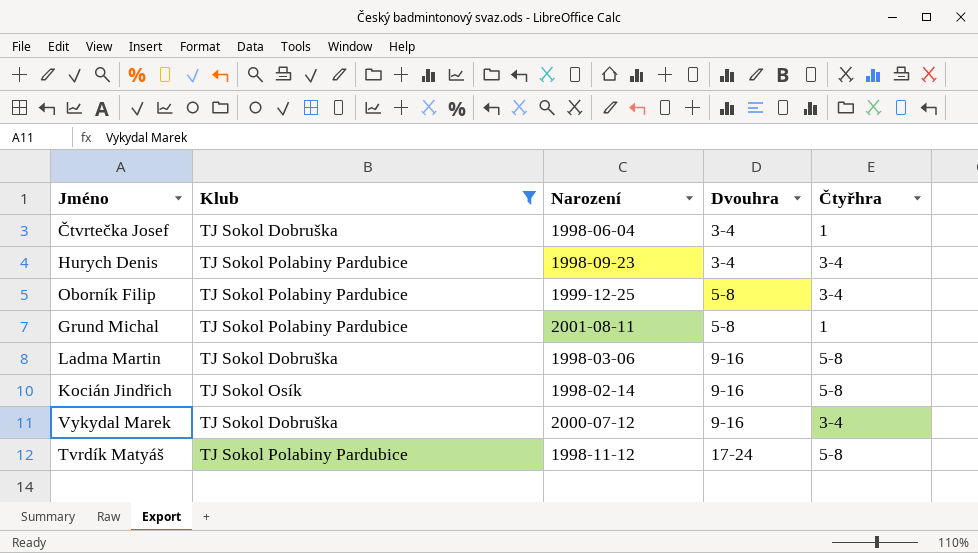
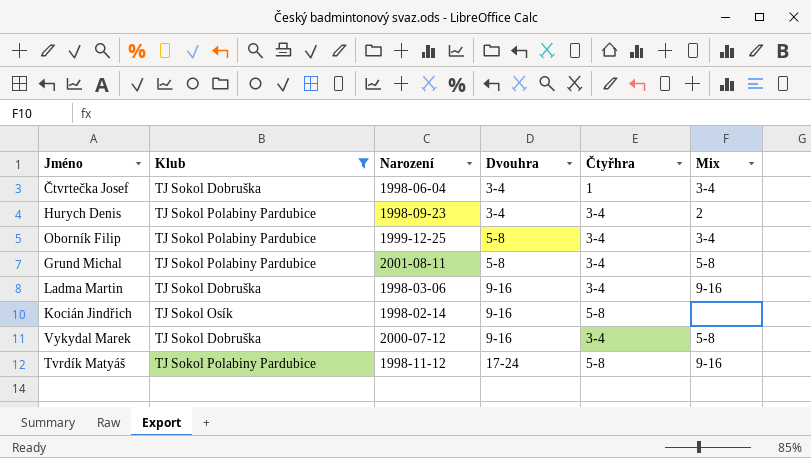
column Mix | position: none -> 6
Grund Michal | Čtyřhra: 1 -> 3-4
Ladma Martin | Čtyřhra: 5-8 -> 3-4

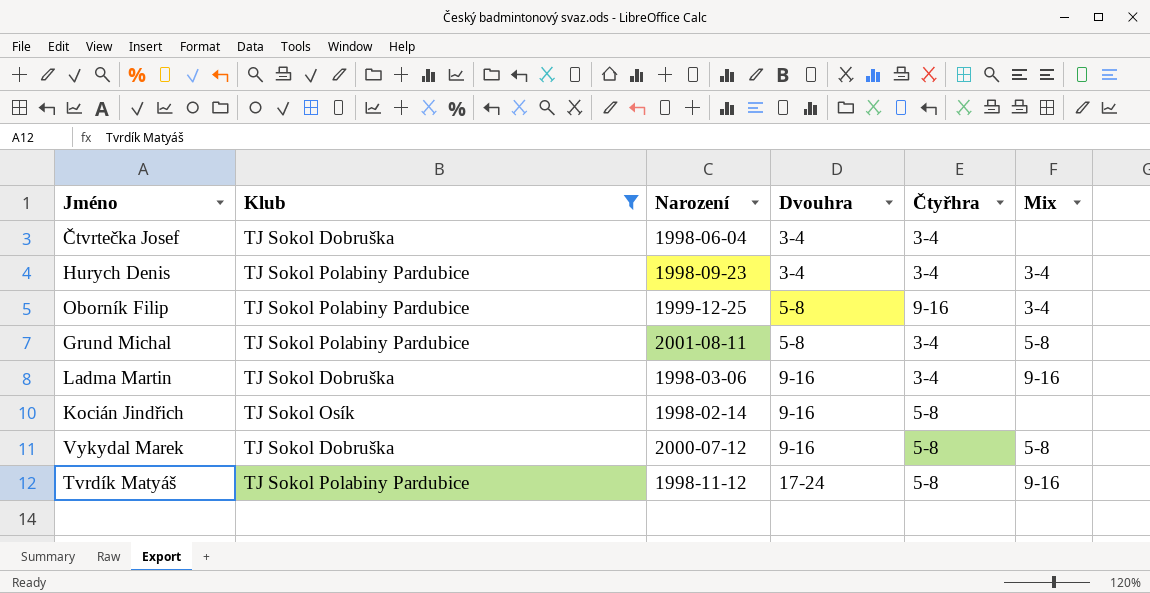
Čtvrtečka Josef | Čtyřhra: 1 -> 3-4
Čtvrtečka Josef | Mix: 3-4 -> none
Hurych Denis | Mix: 2 -> 3-4
Oborník Filip | Čtyřhra: 3-4 -> 9-16
Vykydal Marek | Čtyřhra: 3-4 -> 5-8

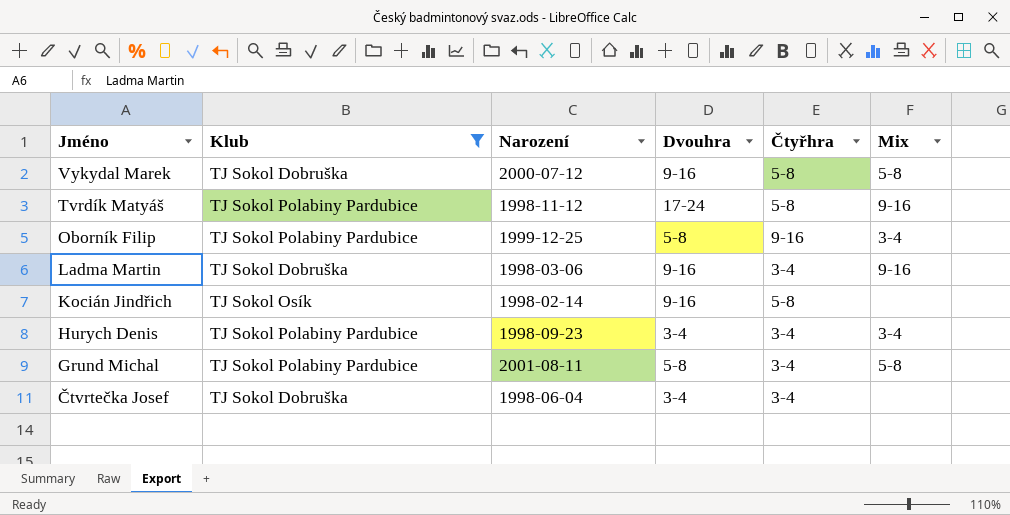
row order: Dvouhra ascending -> Jméno descending

